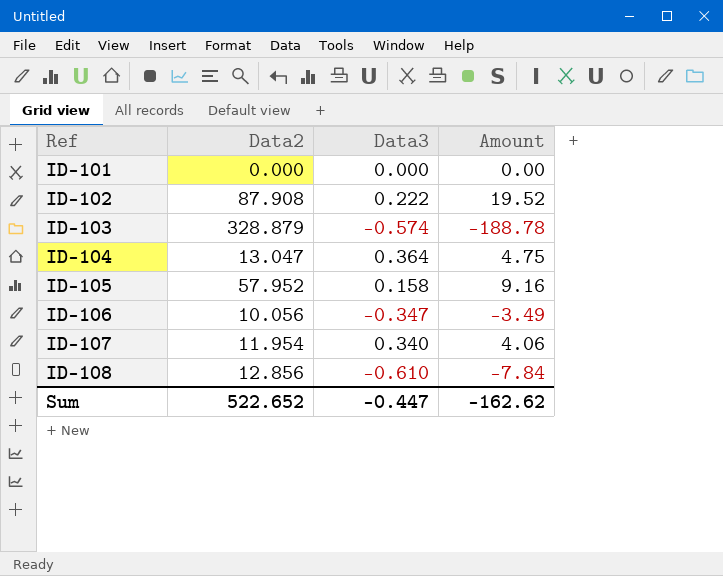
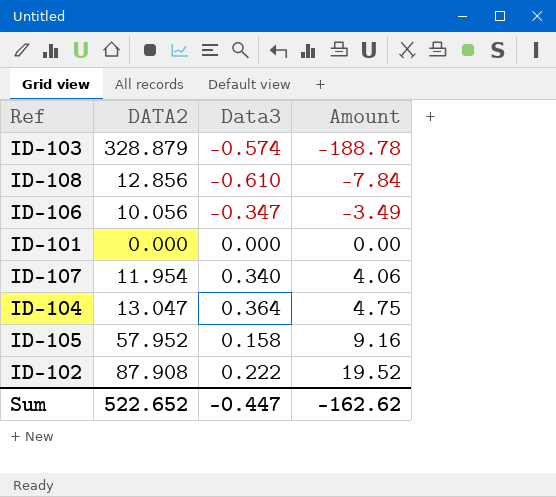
row order: Ref ascending -> Amount ascending
column name: Data2 -> DATA2

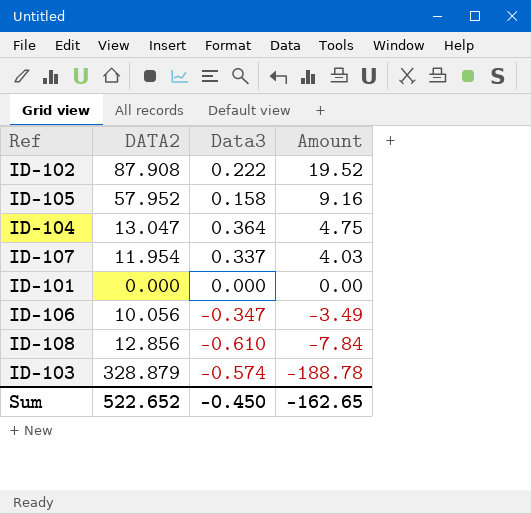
row order: Amount ascending -> Amount descending
ID-107 | Data3: 0.340 -> 0.337
ID-107 | Amount: 4.06 -> 4.03
Sum | Data3: -0.447 -> -0.450
Sum | Amount: -162.62 -> -162.65

